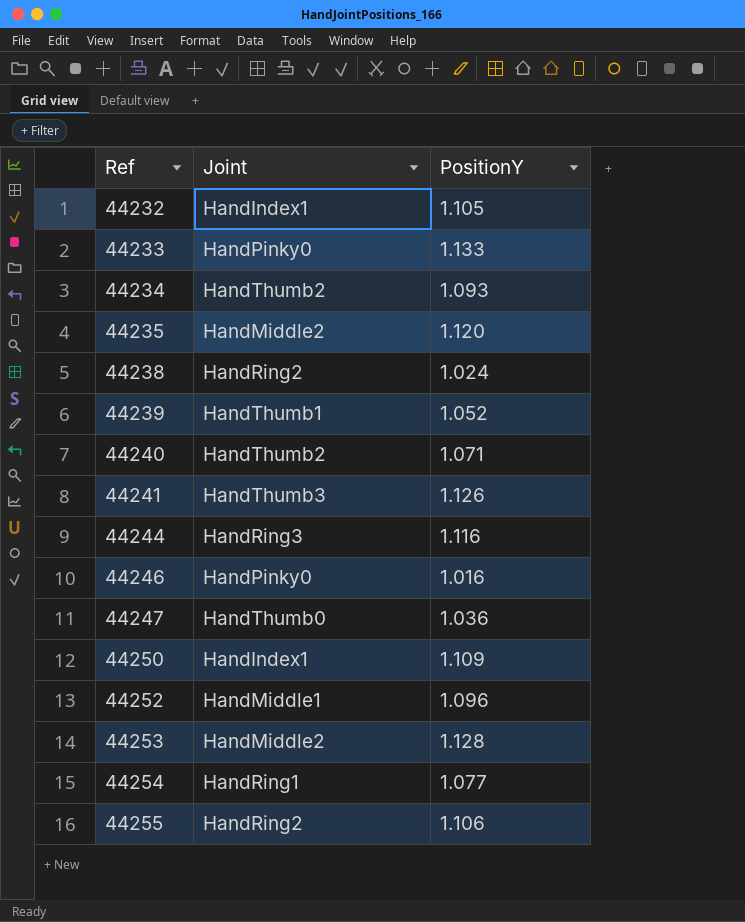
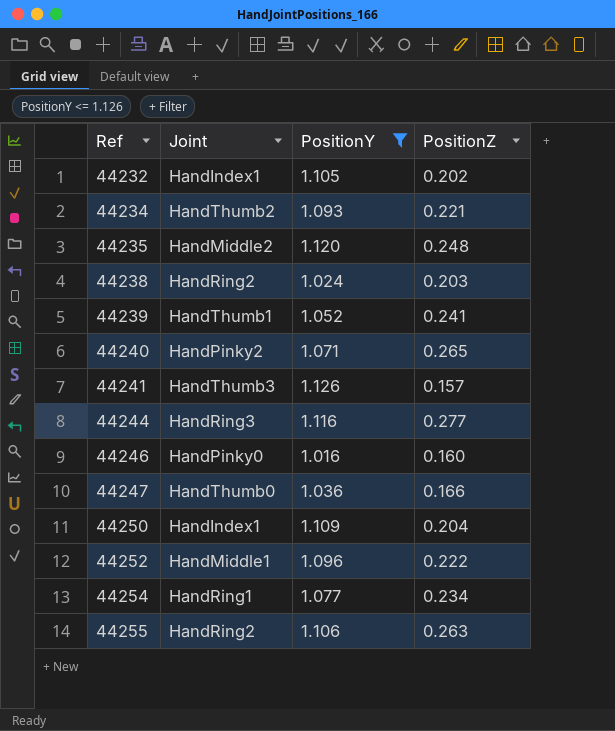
filter: none -> PositionY <= 1.126
column PositionZ | position: none -> 4
44240 | Joint: HandThumb2 -> HandPinky2

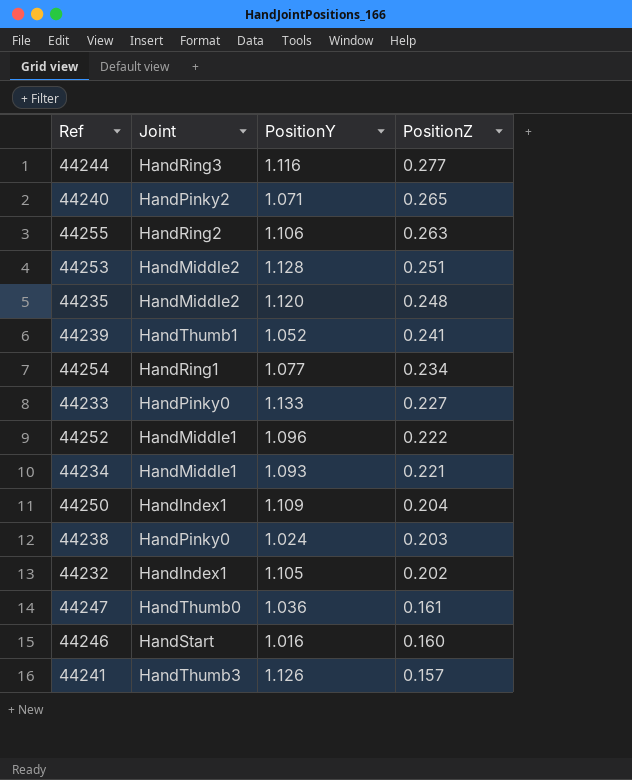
filter: PositionY <= 1.126 -> none
row order: Ref ascending -> PositionZ descending
44234 | Joint: HandThumb2 -> HandMiddle1
44238 | Joint: HandRing2 -> HandPinky0
44247 | PositionZ: 0.166 -> 0.161
44246 | Joint: HandPinky0 -> HandStart

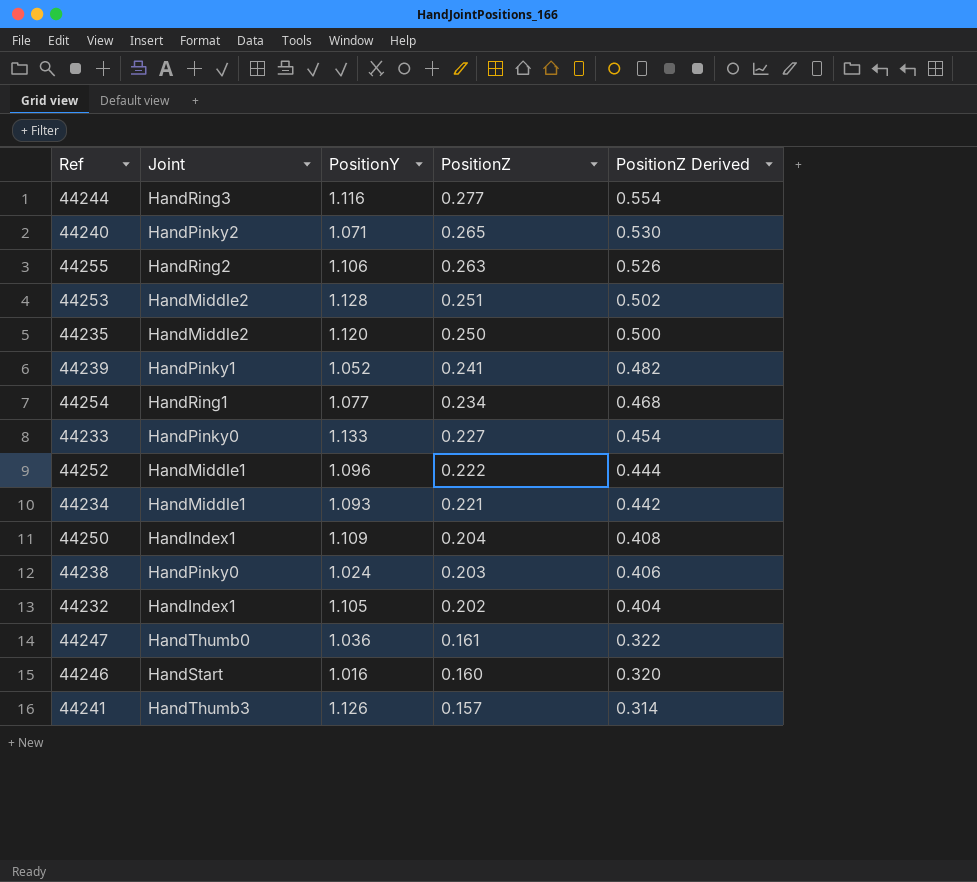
column PositionZ Derived | formula: none -> [PositionZ] * 2
44235 | PositionZ: 0.248 -> 0.250
44239 | Joint: HandThumb1 -> HandPinky1

